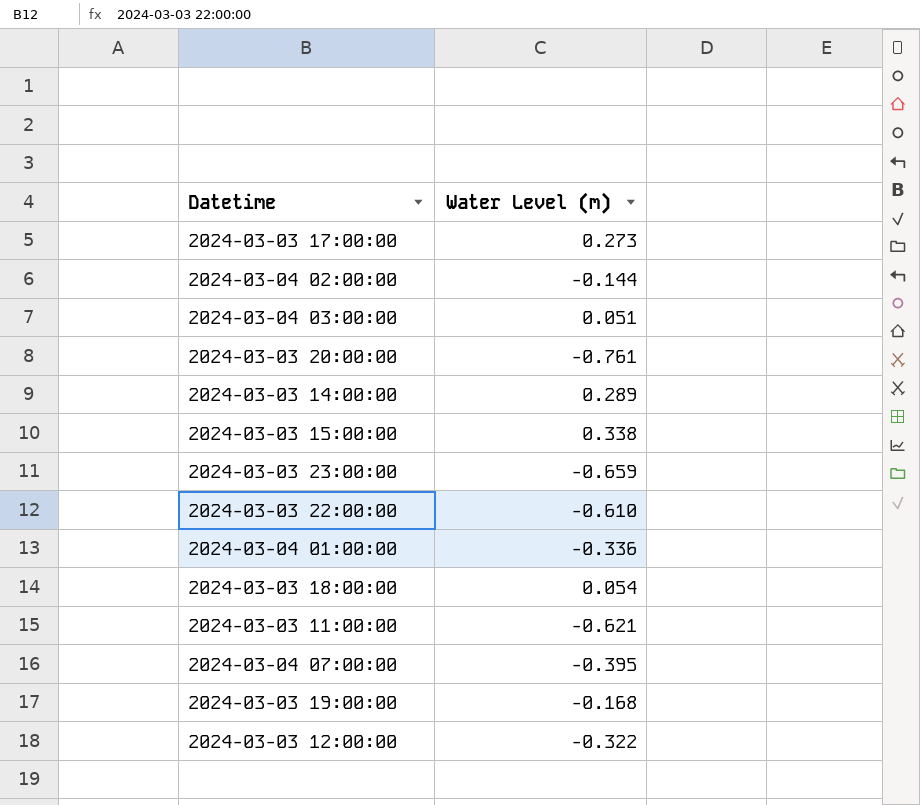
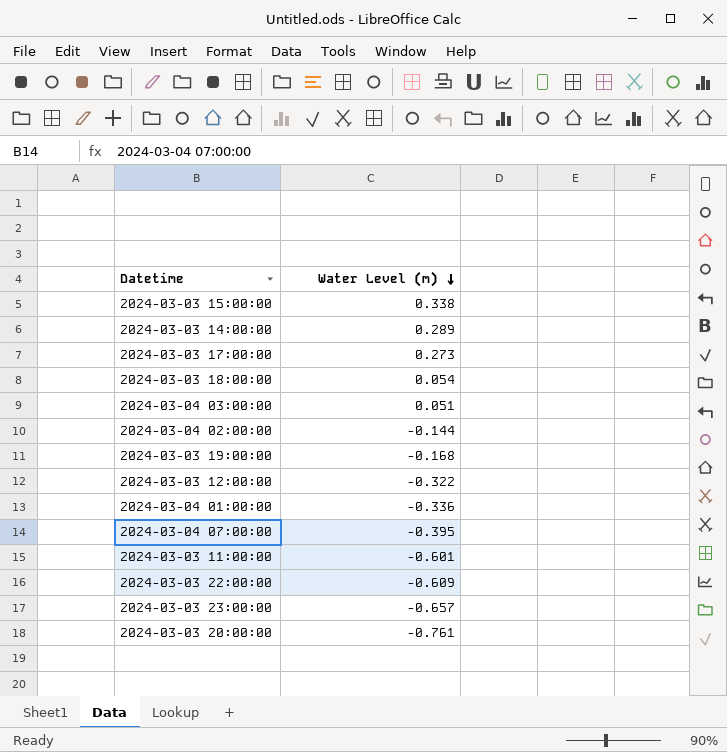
row order: none -> Water Level (m) descending
2024-03-03 11:00:00 | Water Level (m): -0.621 -> -0.601
2024-03-03 22:00:00 | Water Level (m): -0.610 -> -0.609
2024-03-03 23:00:00 | Water Level (m): -0.659 -> -0.657

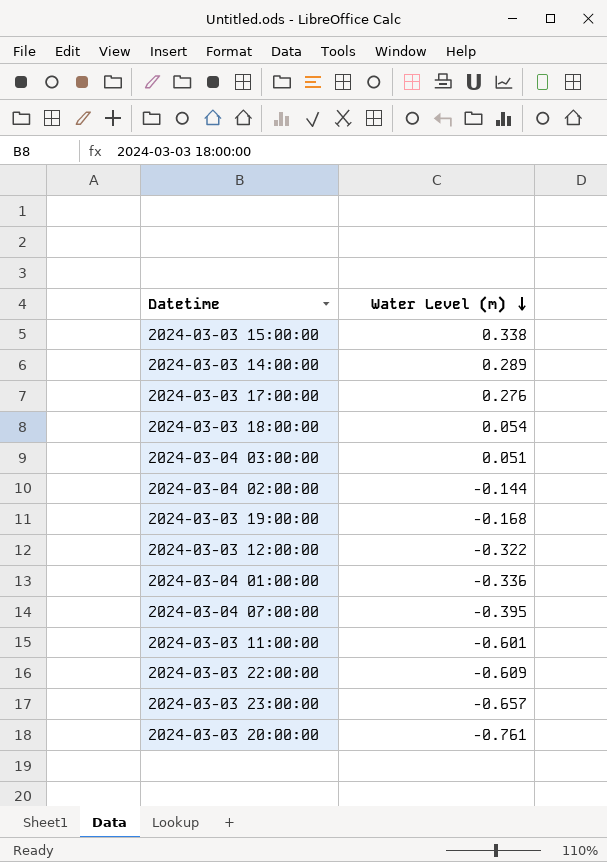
2024-03-03 17:00:00 | Water Level (m): 0.273 -> 0.276

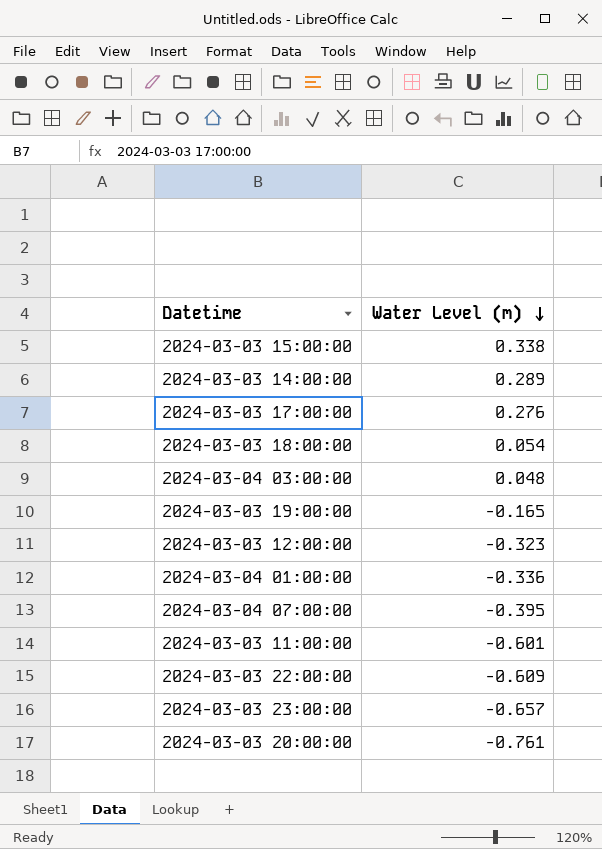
row 2024-03-04 02:00:00: -0.144 -> none
2024-03-04 03:00:00 | Water Level (m): 0.051 -> 0.048
2024-03-03 19:00:00 | Water Level (m): -0.168 -> -0.165
2024-03-03 12:00:00 | Water Level (m): -0.322 -> -0.323

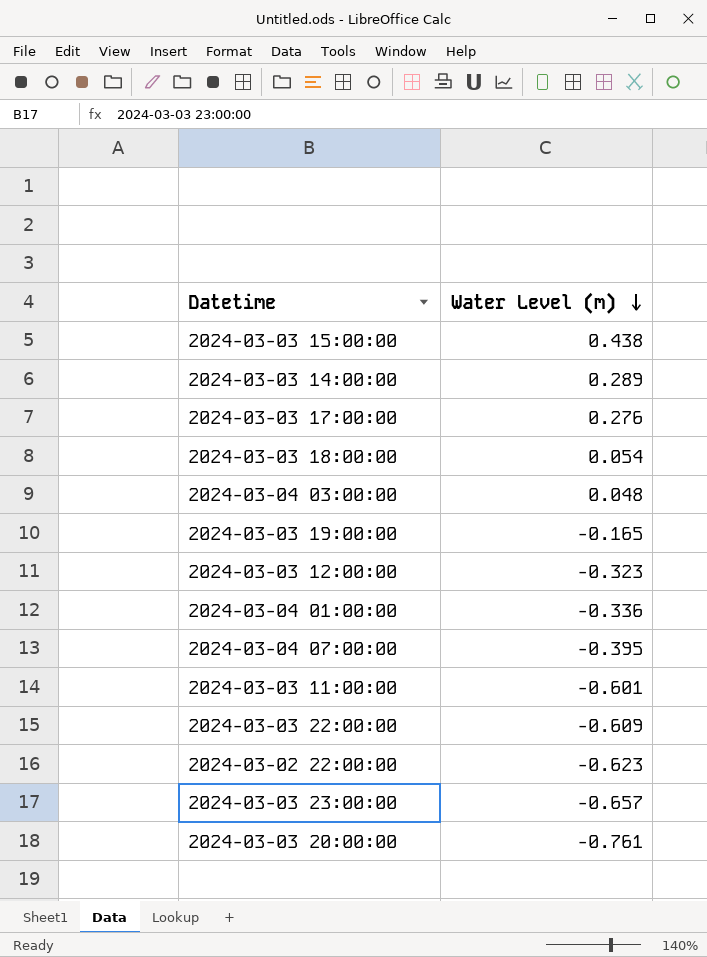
2024-03-03 15:00:00 | Water Level (m): 0.338 -> 0.438
row 2024-03-02 22:00:00: none -> -0.623

